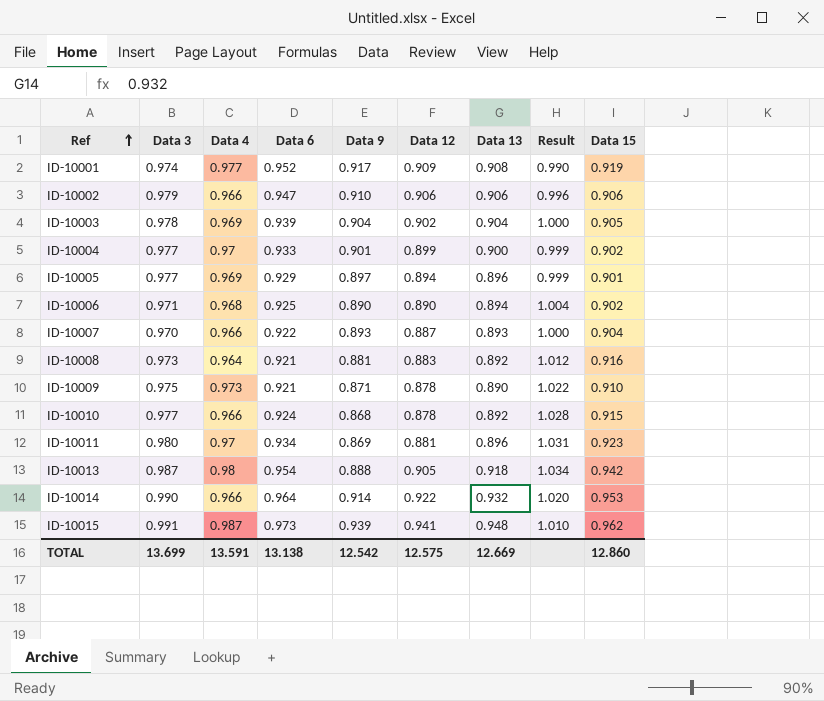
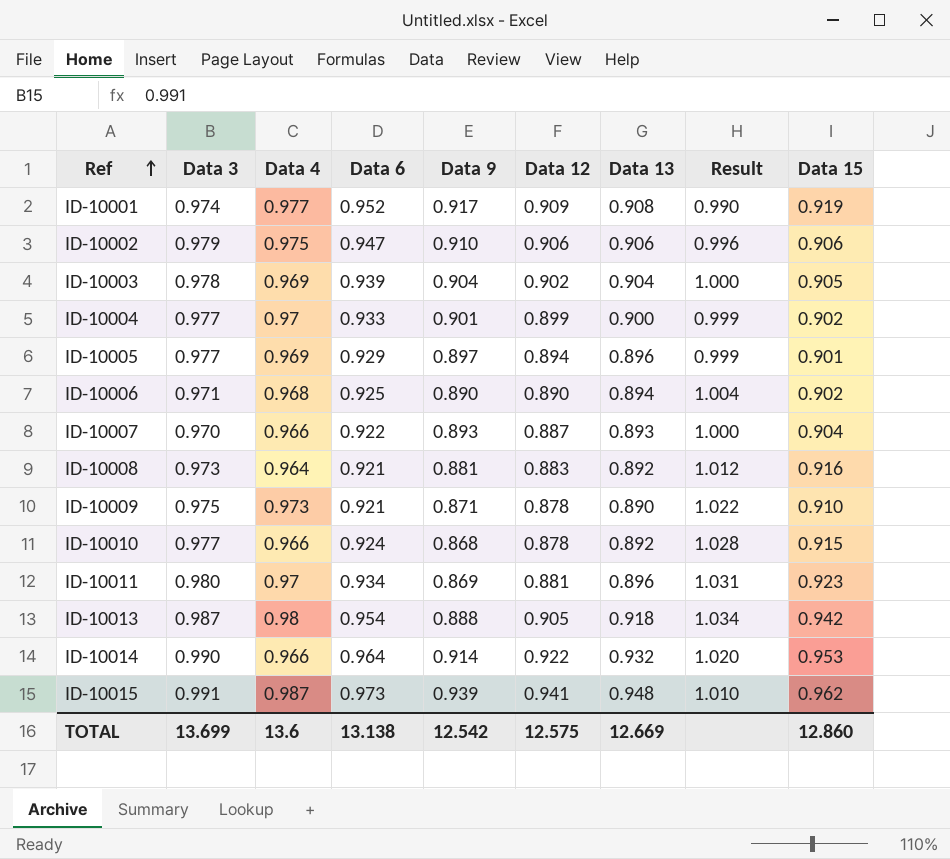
ID-10002 | Data 4: 0.966 -> 0.975
TOTAL | Data 4: 13.591 -> 13.6

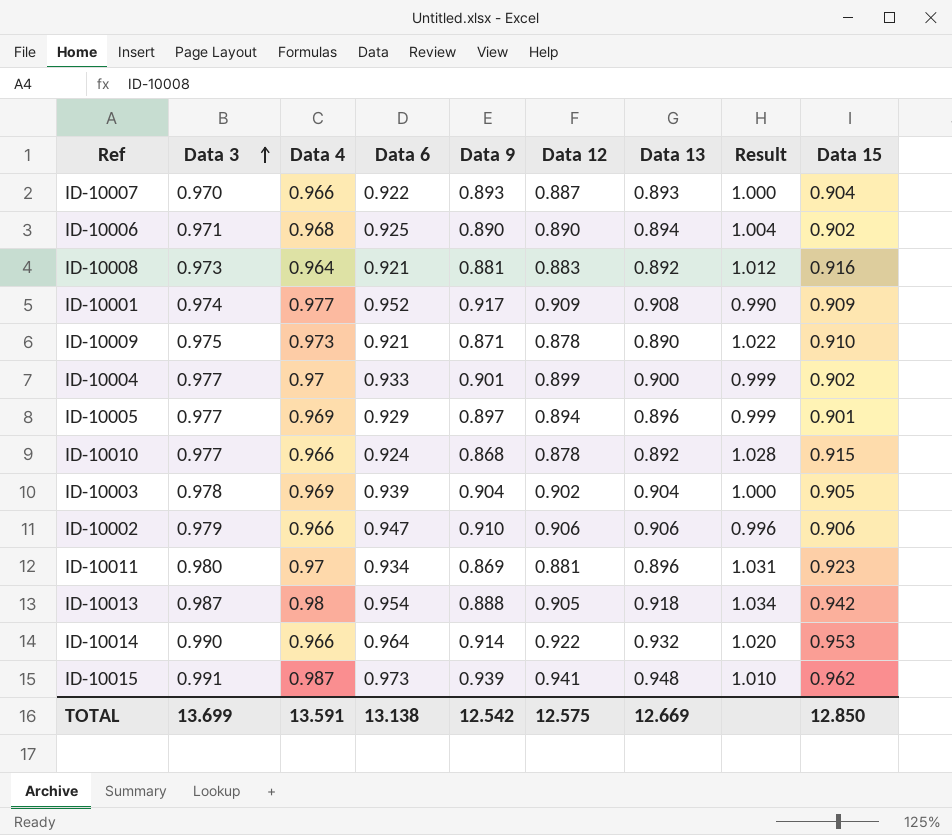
row order: Ref ascending -> Data 3 ascending
ID-10001 | Data 15: 0.919 -> 0.909
ID-10002 | Data 4: 0.975 -> 0.966
TOTAL | Data 4: 13.6 -> 13.591
TOTAL | Data 15: 12.860 -> 12.850

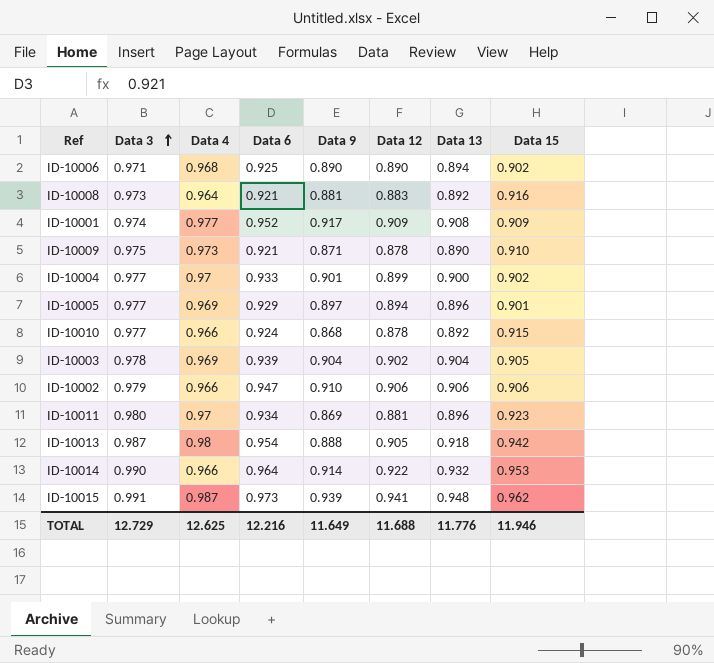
column Result | formula: [Data 13] / [Data 9] -> none
row ID-10007: 0.970 | 0.966 | 0.922 | 0.893 | 0.887 | 0.893 | 1.000 | 0.904 -> none
TOTAL | Data 3: 13.699 -> 12.729
TOTAL | Data 4: 13.591 -> 12.625
TOTAL | Data 6: 13.138 -> 12.216
TOTAL | Data 9: 12.542 -> 11.649
TOTAL | Data 12: 12.575 -> 11.688
TOTAL | Data 13: 12.669 -> 11.776
TOTAL | Data 15: 12.850 -> 11.946

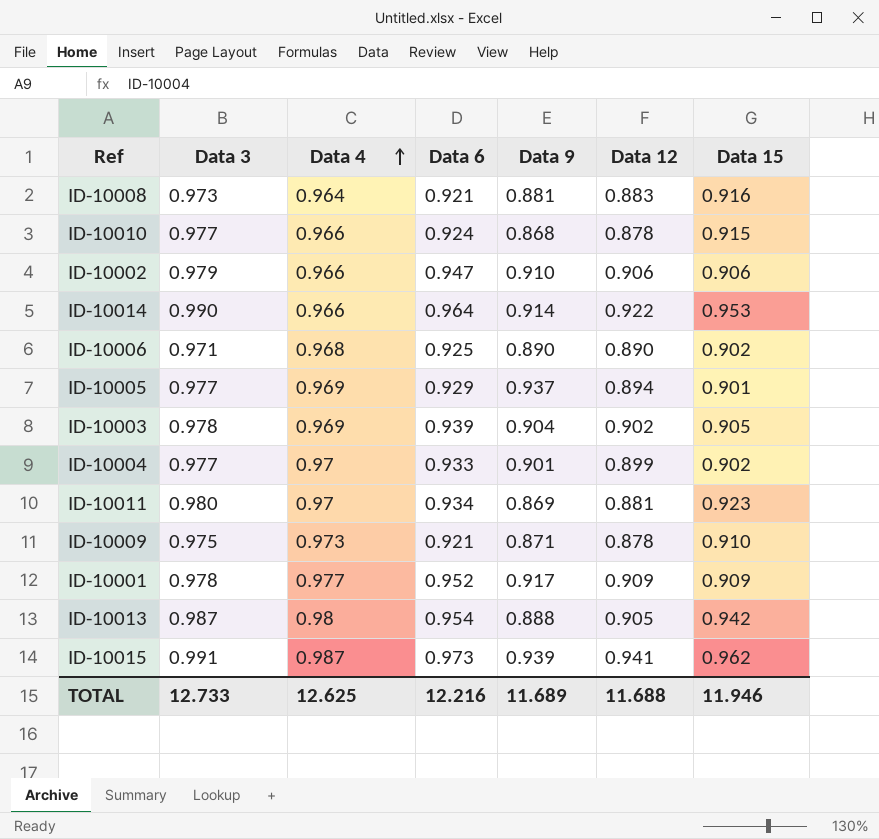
row order: Data 3 ascending -> Data 4 ascending
column Data 13 | position: 7 -> none
ID-10005 | Data 9: 0.897 -> 0.937
ID-10001 | Data 3: 0.974 -> 0.978
TOTAL | Data 3: 12.729 -> 12.733
TOTAL | Data 9: 11.649 -> 11.689

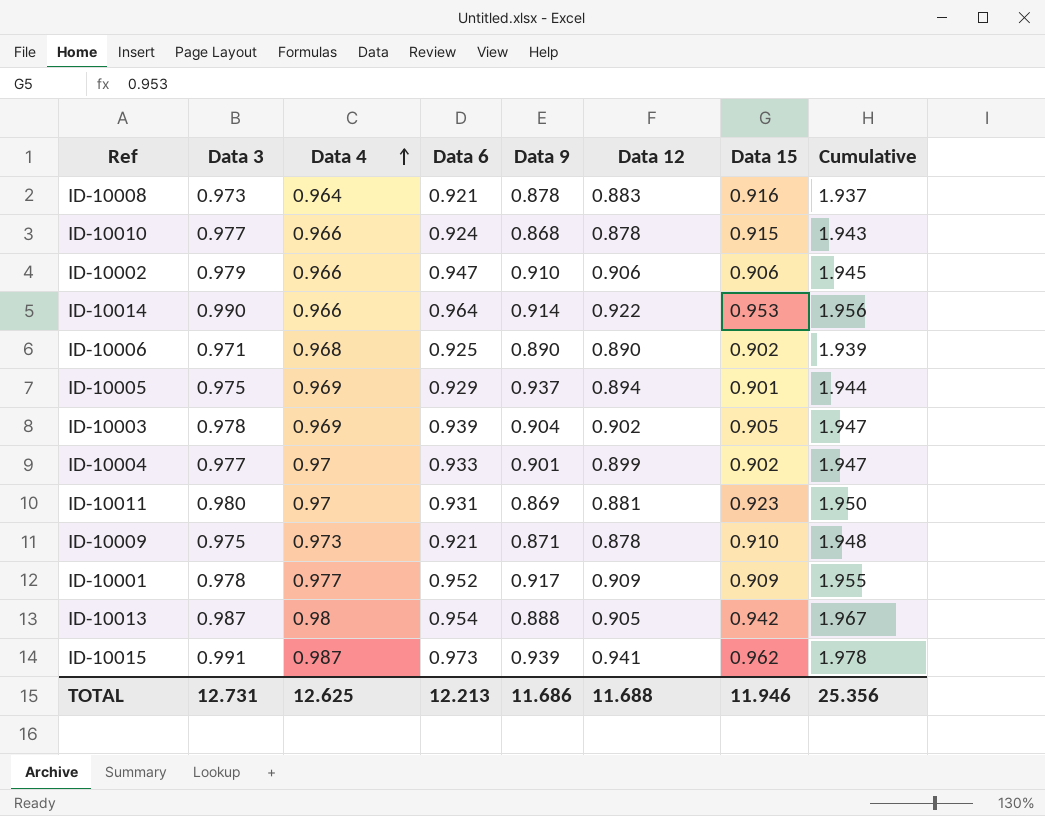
column Cumulative | formula: none -> [Data 3] + [Data 4]
ID-10008 | Data 9: 0.881 -> 0.878
ID-10005 | Data 3: 0.977 -> 0.975
ID-10011 | Data 6: 0.934 -> 0.931
TOTAL | Data 3: 12.733 -> 12.731
TOTAL | Data 6: 12.216 -> 12.213
TOTAL | Data 9: 11.689 -> 11.686

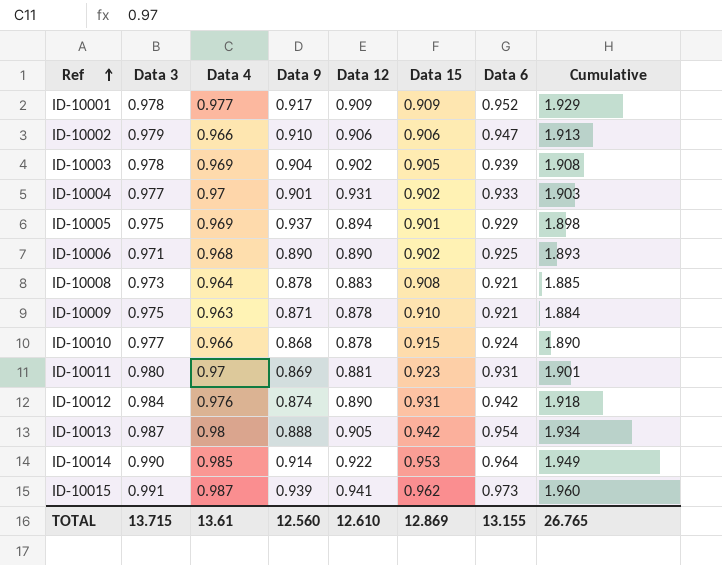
row order: Data 4 ascending -> Ref ascending
column Data 6 | position: 4 -> 7
column Cumulative | formula: [Data 3] + [Data 4] -> [Data 4] + [Data 6]
ID-10004 | Data 12: 0.899 -> 0.931
ID-10008 | Data 15: 0.916 -> 0.908
ID-10009 | Data 4: 0.973 -> 0.963
row ID-10012: none -> 0.984 | 0.976 | 0.874 | 0.890 | 0.931 | 0.942 | 1.918
ID-10014 | Data 4: 0.966 -> 0.985
TOTAL | Data 3: 12.731 -> 13.715
TOTAL | Data 4: 12.625 -> 13.61
TOTAL | Data 9: 11.686 -> 12.560
TOTAL | Data 12: 11.688 -> 12.610
TOTAL | Data 15: 11.946 -> 12.869
TOTAL | Data 6: 12.213 -> 13.155
TOTAL | Cumulative: 25.356 -> 26.765

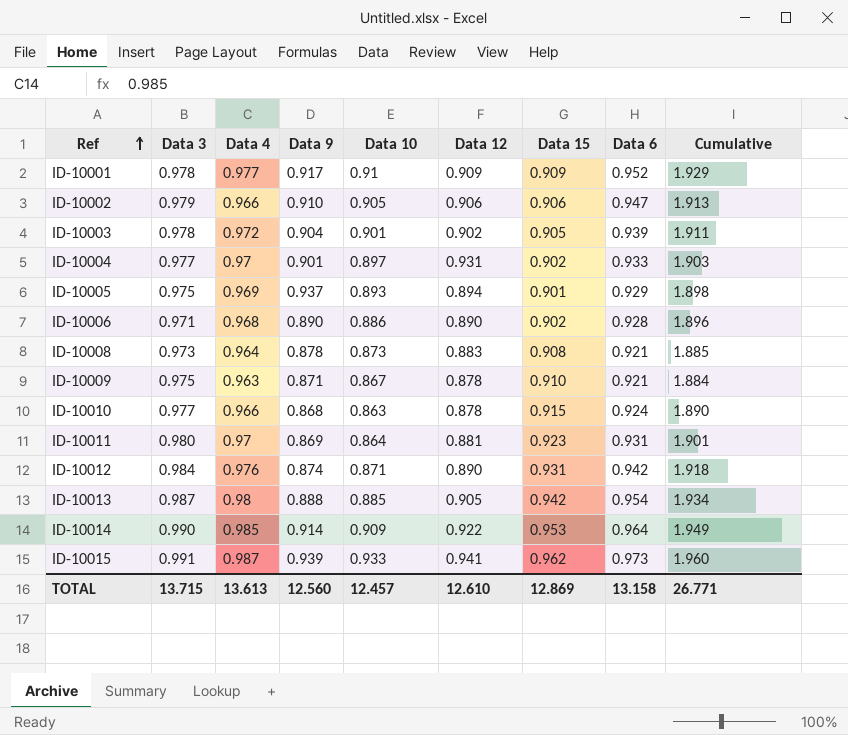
column Data 10 | position: none -> 5
ID-10003 | Data 4: 0.969 -> 0.972
ID-10003 | Cumulative: 1.908 -> 1.911
ID-10006 | Data 6: 0.925 -> 0.928
ID-10006 | Cumulative: 1.893 -> 1.896
TOTAL | Data 4: 13.61 -> 13.613
TOTAL | Data 6: 13.155 -> 13.158
TOTAL | Cumulative: 26.765 -> 26.771

